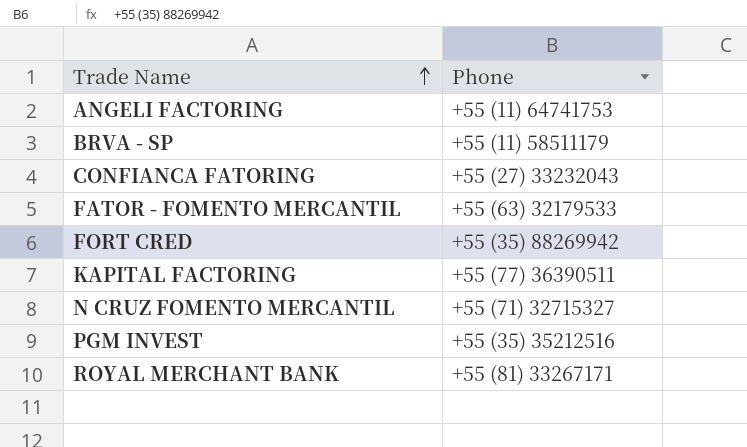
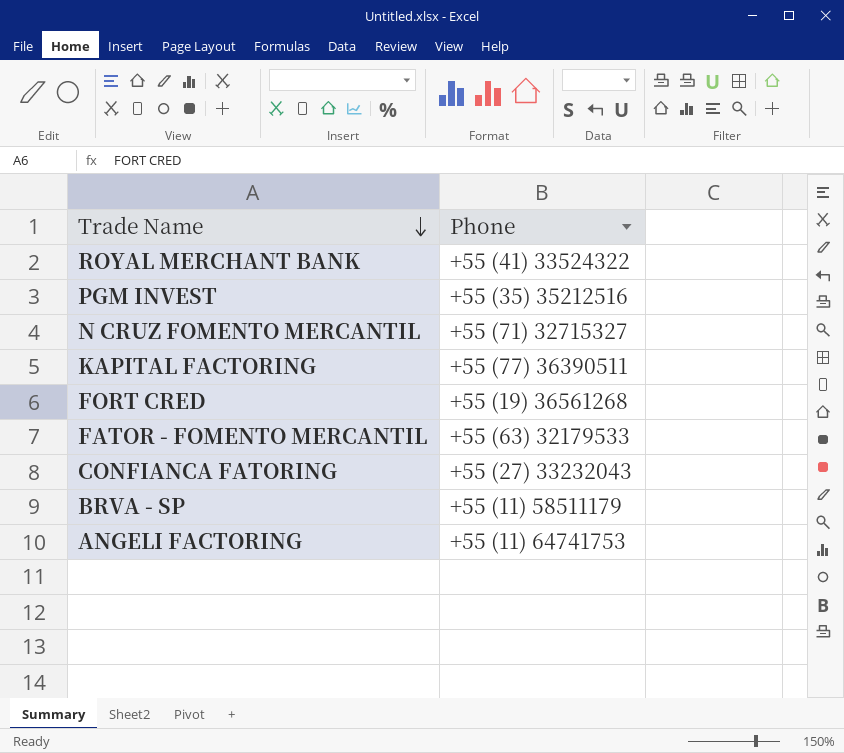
row order: Trade Name ascending -> Trade Name descending
ROYAL MERCHANT BANK | Phone: +55 (81) 33267171 -> +55 (41) 33524322
FORT CRED | Phone: +55 (35) 88269942 -> +55 (19) 36561268

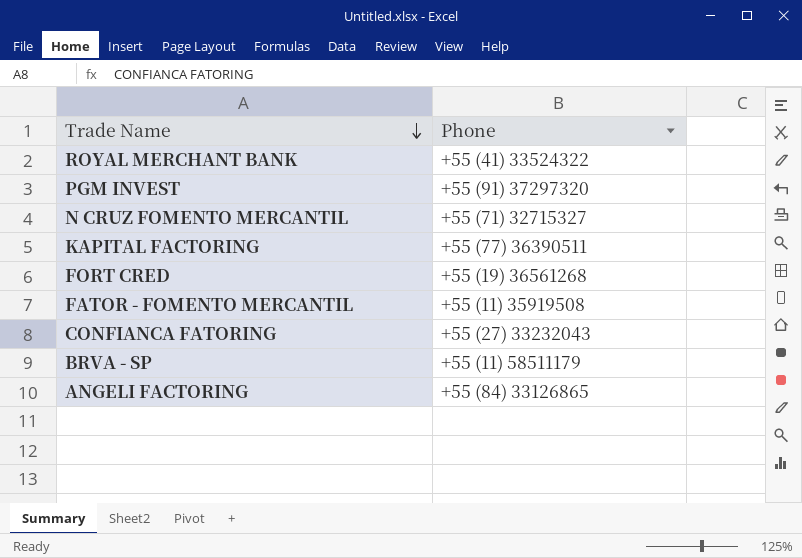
PGM INVEST | Phone: +55 (35) 35212516 -> +55 (91) 37297320
FATOR - FOMENTO MERCANTIL | Phone: +55 (63) 32179533 -> +55 (11) 35919508
ANGELI FACTORING | Phone: +55 (11) 64741753 -> +55 (84) 33126865

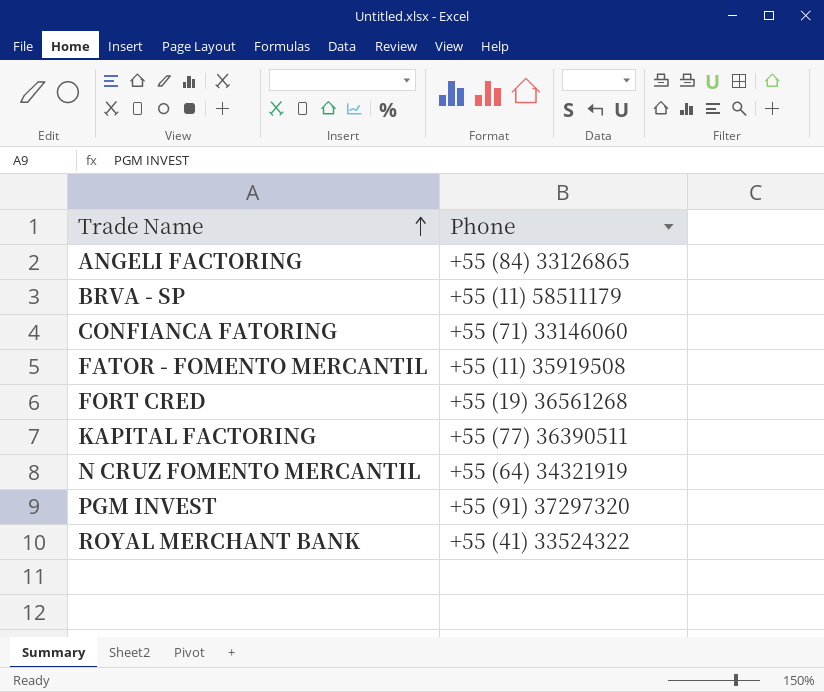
row order: Trade Name descending -> Trade Name ascending
CONFIANCA FATORING | Phone: +55 (27) 33232043 -> +55 (71) 33146060
N CRUZ FOMENTO MERCANTIL | Phone: +55 (71) 32715327 -> +55 (64) 34321919

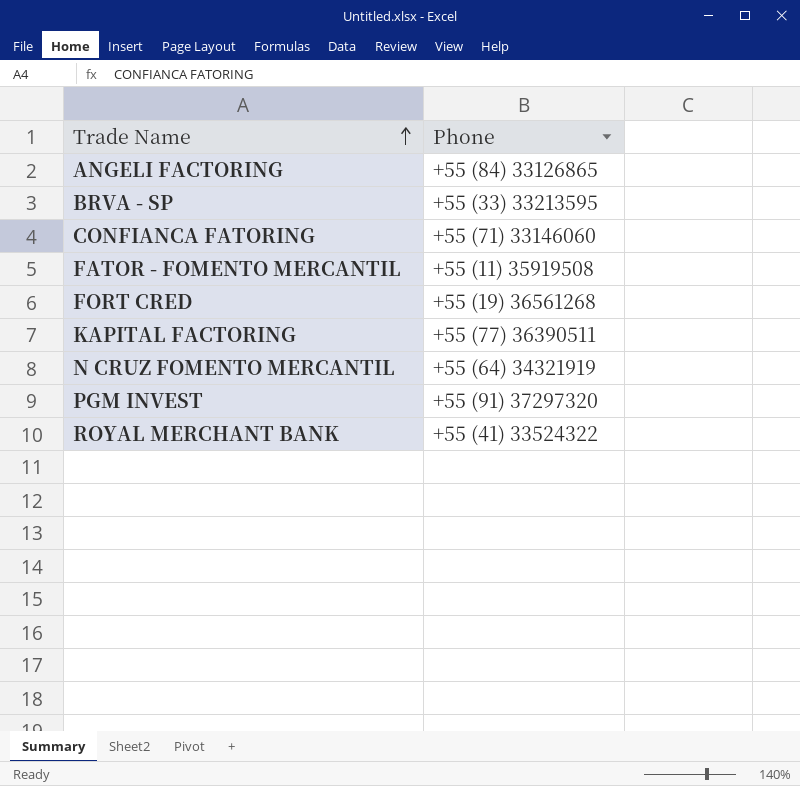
BRVA - SP | Phone: +55 (11) 58511179 -> +55 (33) 33213595

